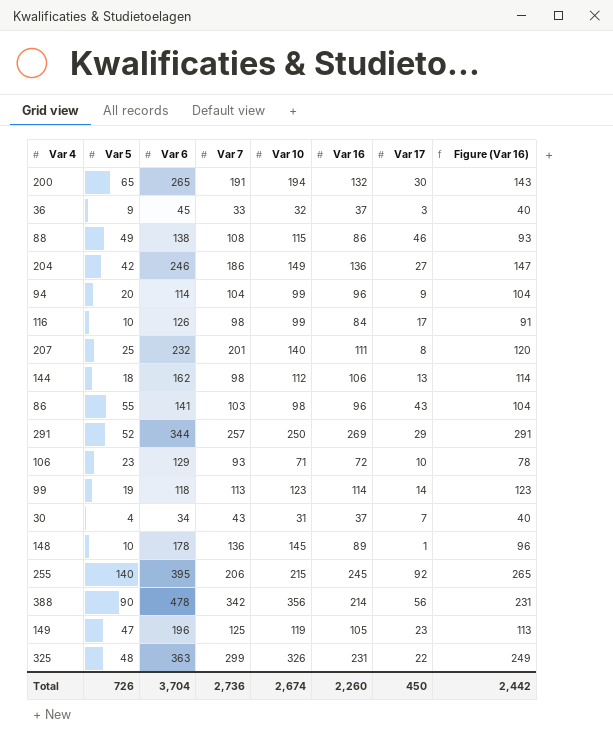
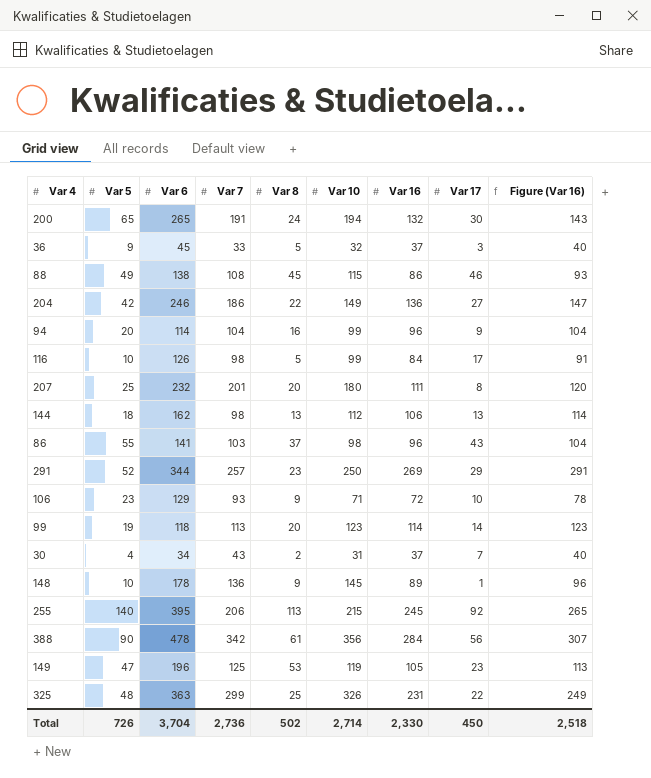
column Var 8 | position: none -> 5
207 | Var 10: 140 -> 180
388 | Var 16: 214 -> 284
388 | Figure (Var 16): 231 -> 307
Total | Var 10: 2,674 -> 2,714
Total | Var 16: 2,260 -> 2,330
Total | Figure (Var 16): 2,442 -> 2,518

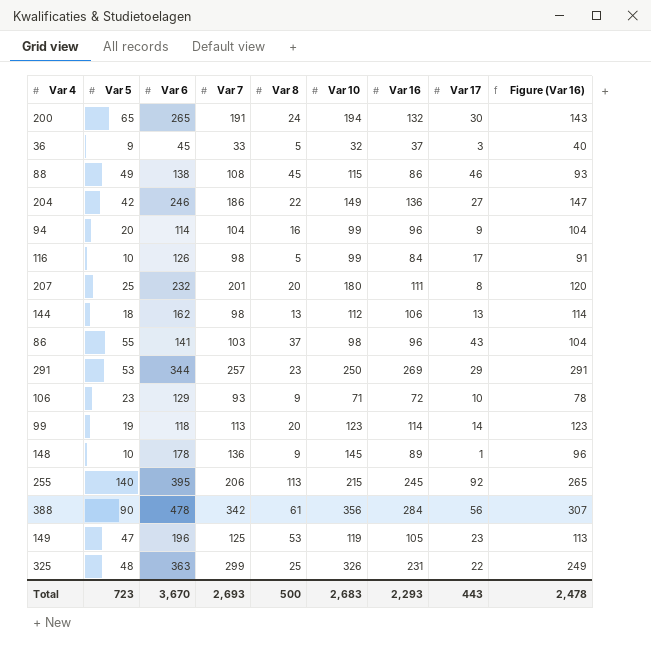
row 30: 4 | 34 | 43 | 2 | 31 | 37 | 7 | 40 -> none
291 | Var 5: 52 -> 53
Total | Var 5: 726 -> 723
Total | Var 6: 3,704 -> 3,670
Total | Var 7: 2,736 -> 2,693
Total | Var 8: 502 -> 500
Total | Var 10: 2,714 -> 2,683
Total | Var 16: 2,330 -> 2,293
Total | Var 17: 450 -> 443
Total | Figure (Var 16): 2,518 -> 2,478

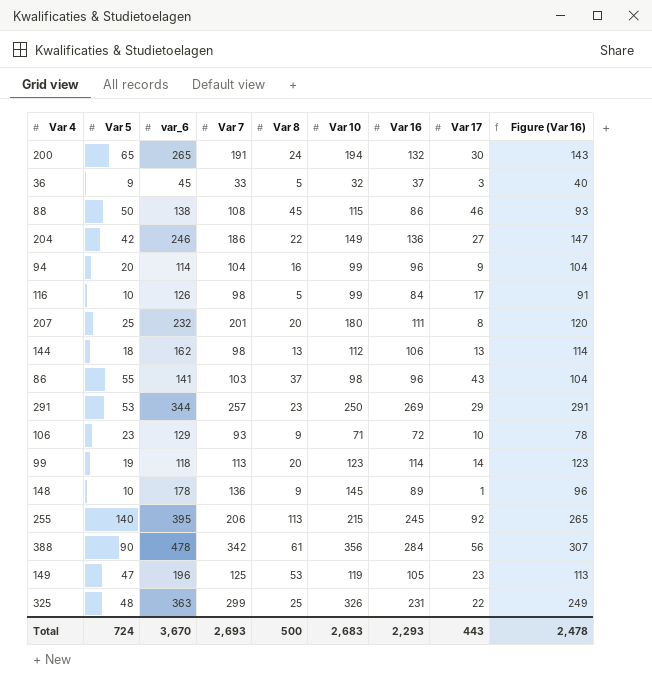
column name: Var 6 -> var_6
88 | Var 5: 49 -> 50
Total | Var 5: 723 -> 724

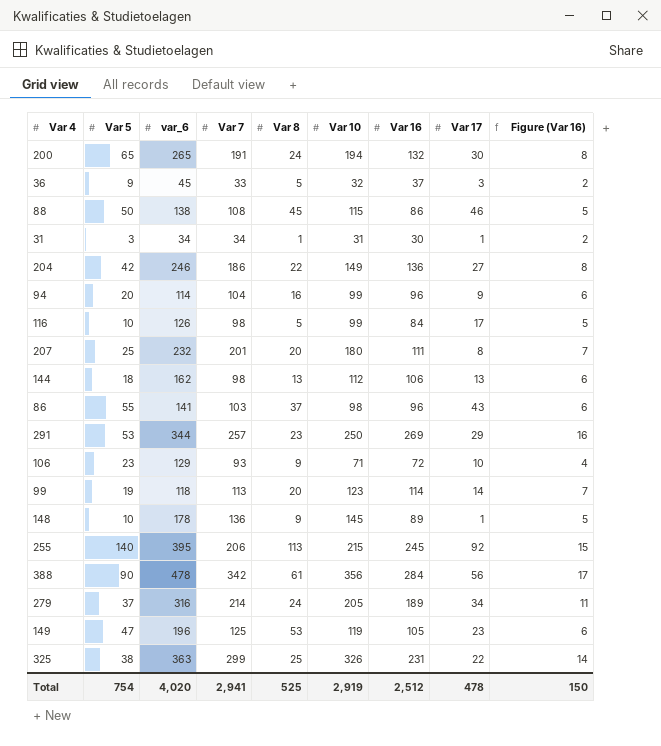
column Figure (Var 16) | formula: [Var 16] * 1.08 -> [Var 16] * 0.06
row 31: none -> 3 | 34 | 34 | 1 | 31 | 30 | 1 | 2
row 279: none -> 37 | 316 | 214 | 24 | 205 | 189 | 34 | 11
325 | Var 5: 48 -> 38
Total | Var 5: 724 -> 754
Total | var_6: 3,670 -> 4,020
Total | Var 7: 2,693 -> 2,941
Total | Var 8: 500 -> 525
Total | Var 10: 2,683 -> 2,919
Total | Var 16: 2,293 -> 2,512
Total | Var 17: 443 -> 478
Total | Figure (Var 16): 2,478 -> 150

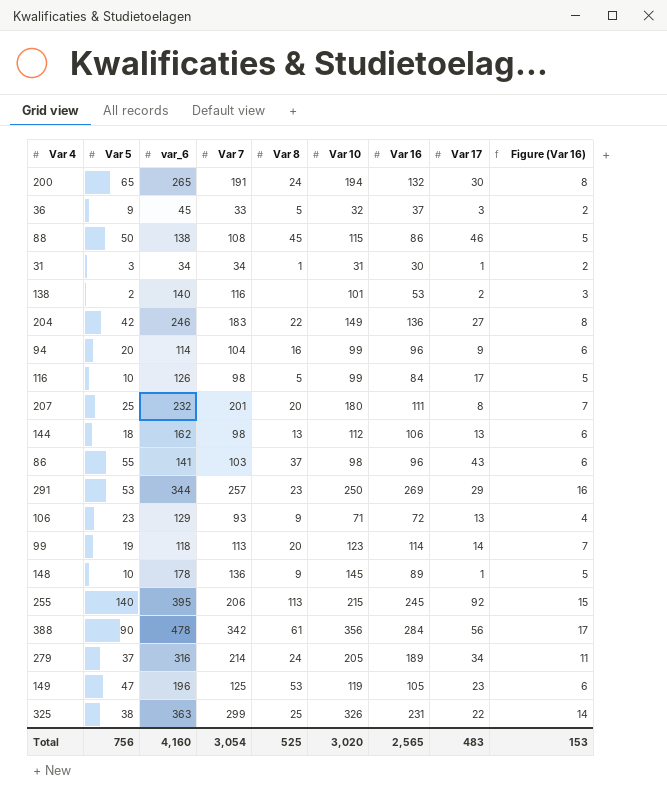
row 138: none -> 2 | 140 | 116 | none | 101 | 53 | 2 | 3
204 | Var 7: 186 -> 183
106 | Var 17: 10 -> 13
Total | Var 5: 754 -> 756
Total | var_6: 4,020 -> 4,160
Total | Var 7: 2,941 -> 3,054
Total | Var 10: 2,919 -> 3,020
Total | Var 16: 2,512 -> 2,565
Total | Var 17: 478 -> 483
Total | Figure (Var 16): 150 -> 153

